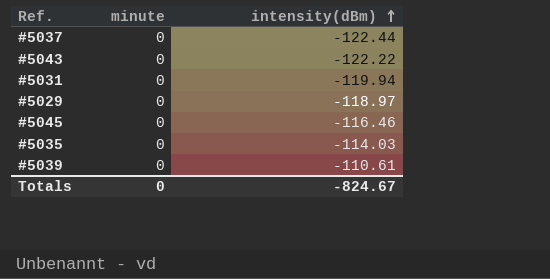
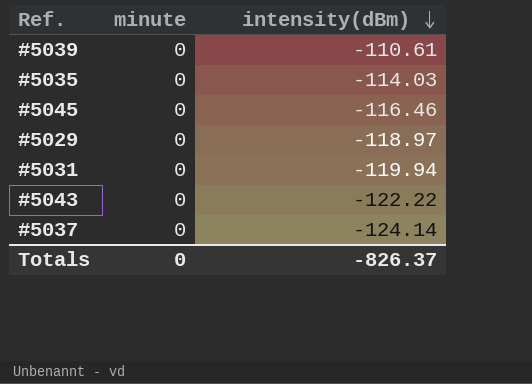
row order: intensity(dBm) ascending -> intensity(dBm) descending
#5037 | intensity(dBm): -122.44 -> -124.14
Totals | intensity(dBm): -824.67 -> -826.37

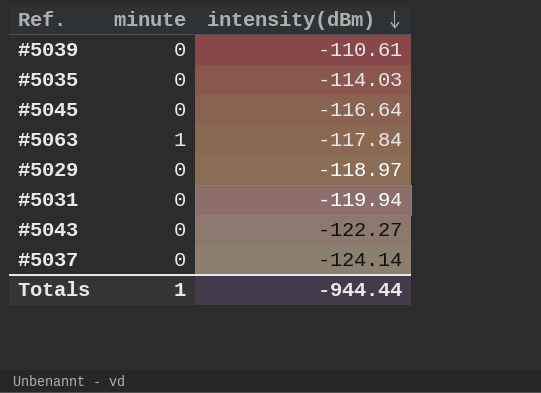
#5045 | intensity(dBm): -116.46 -> -116.64
row #5063: none -> 1 | -117.84
#5043 | intensity(dBm): -122.22 -> -122.27
Totals | minute: 0 -> 1
Totals | intensity(dBm): -826.37 -> -944.44

